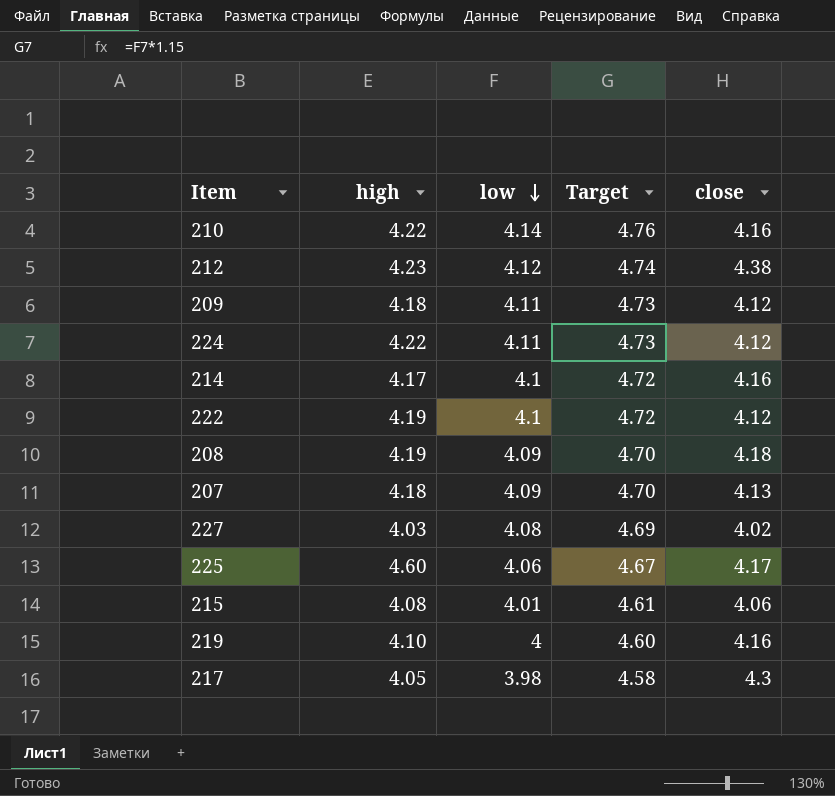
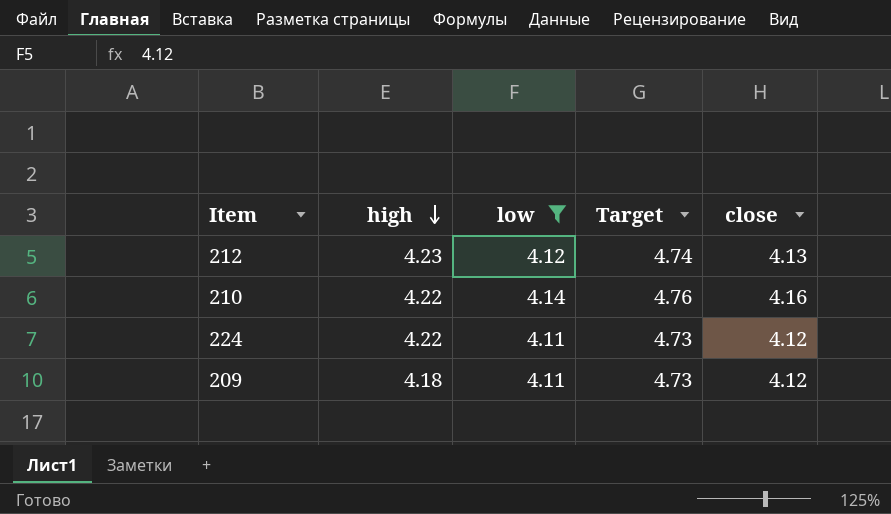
filter: none -> low >= 4.11
row order: low descending -> high descending
212 | close: 4.38 -> 4.13

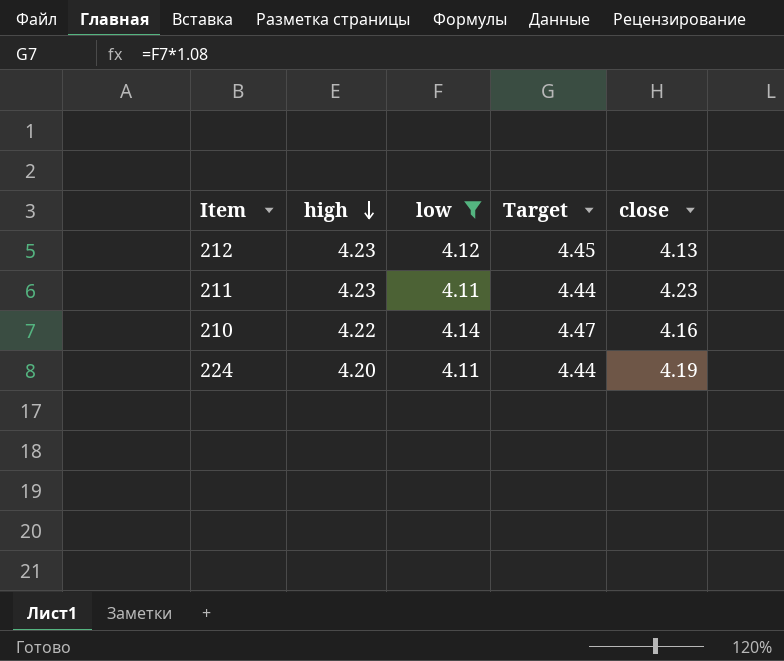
column Target | formula: [low] * 1.15 -> [low] * 1.08
row 209: 4.18 | 4.11 | 4.73 | 4.12 -> none
row 211: none -> 4.23 | 4.11 | 4.44 | 4.23
224 | high: 4.22 -> 4.20
224 | close: 4.12 -> 4.19

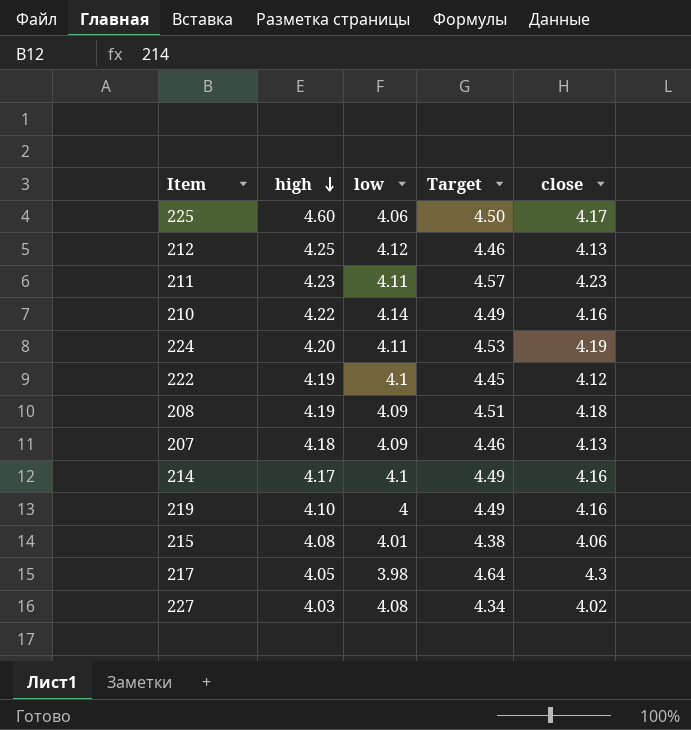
filter: low >= 4.11 -> none
column Target | formula: [low] * 1.08 -> [close] * 1.08
212 | high: 4.23 -> 4.25

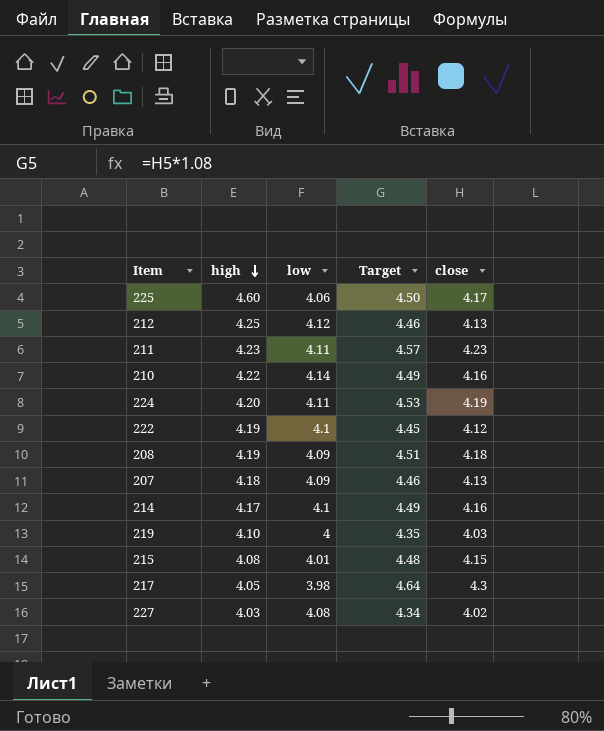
219 | Target: 4.49 -> 4.35
219 | close: 4.16 -> 4.03
215 | Target: 4.38 -> 4.48
215 | close: 4.06 -> 4.15

